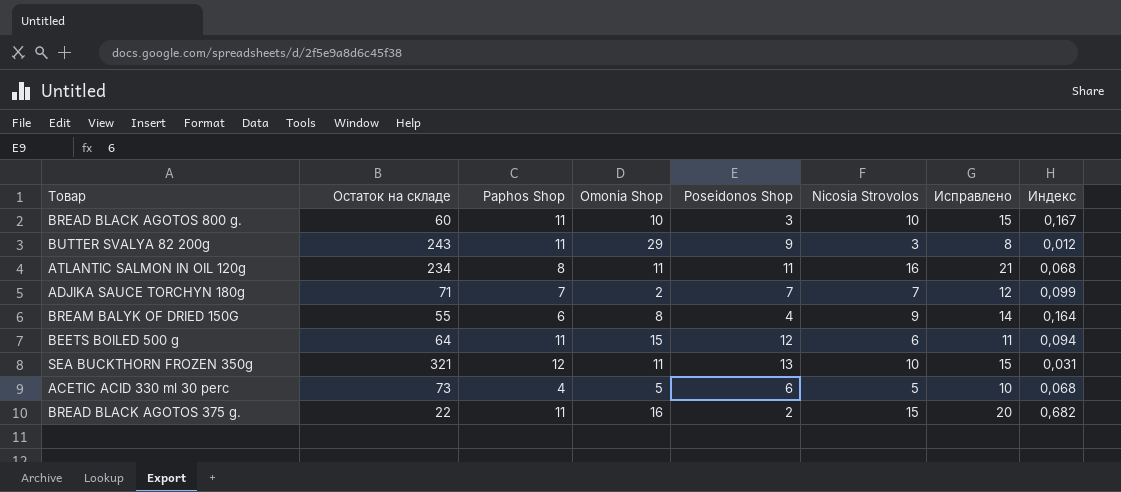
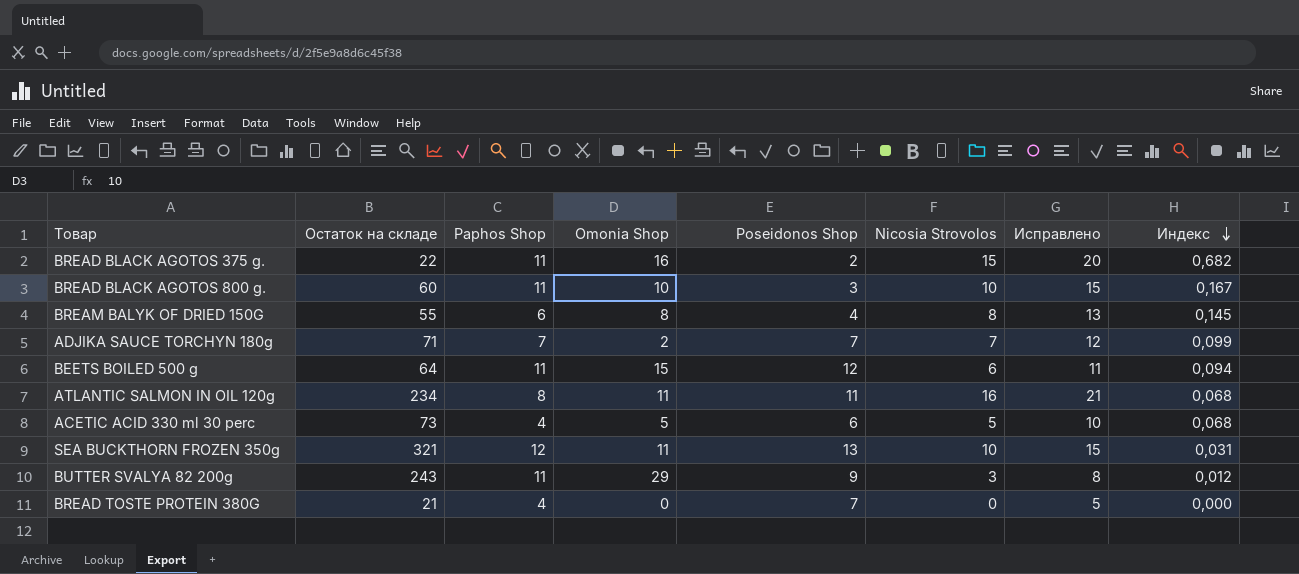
row order: none -> Индекс descending
BREAM BALYK OF DRIED 150G | Nicosia Strovolos: 9 -> 8
BREAM BALYK OF DRIED 150G | Исправлено: 14 -> 13
BREAM BALYK OF DRIED 150G | Индекс: 0,164 -> 0,145
row BREAD TOSTE PROTEIN 380G: none -> 21 | 4 | 0 | 7 | 0 | 5 | 0,000

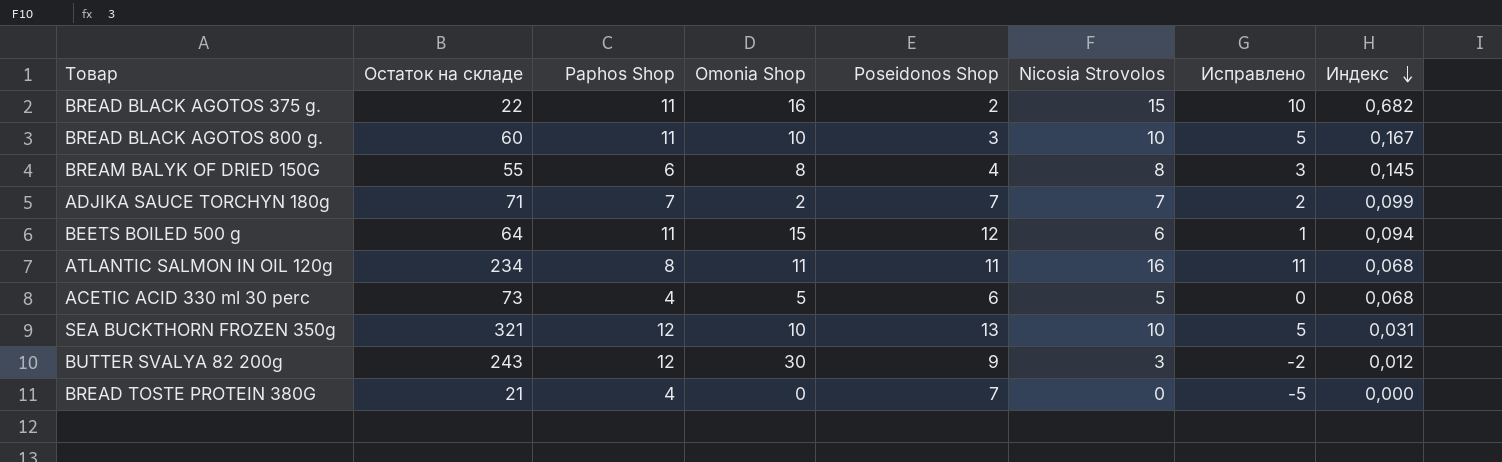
column Исправлено | formula: [Nicosia Strovolos] + 5 -> [Nicosia Strovolos] - 5
SEA BUCKTHORN FROZEN 350g | Omonia Shop: 11 -> 10
BUTTER SVALYA 82 200g | Paphos Shop: 11 -> 12
BUTTER SVALYA 82 200g | Omonia Shop: 29 -> 30

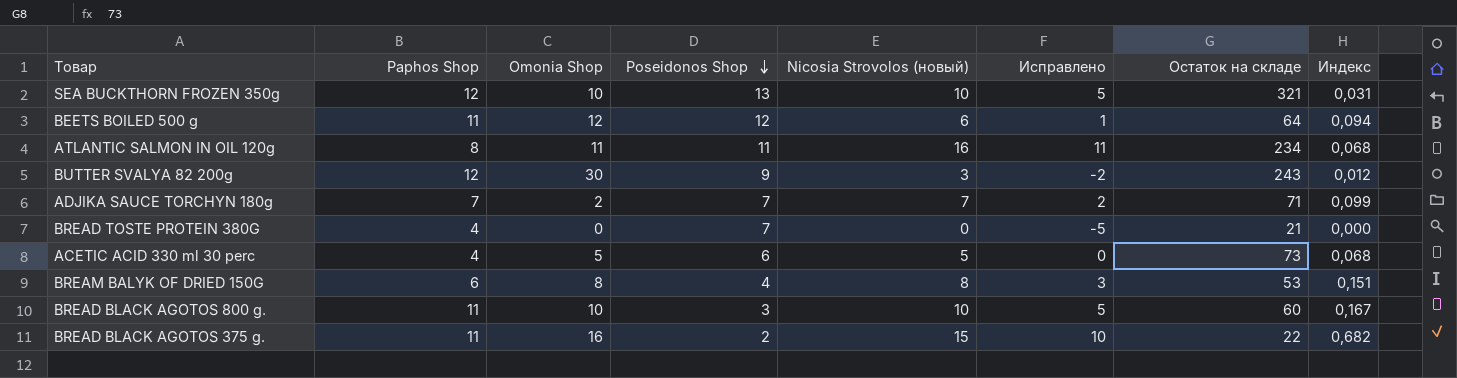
row order: Индекс descending -> Poseidonos Shop descending
column name: Nicosia Strovolos -> Nicosia Strovolos (новый)
column Остаток на складе | position: 2 -> 7
BEETS BOILED 500 g | Omonia Shop: 15 -> 12
BREAM BALYK OF DRIED 150G | Остаток на складе: 55 -> 53
BREAM BALYK OF DRIED 150G | Индекс: 0,145 -> 0,151

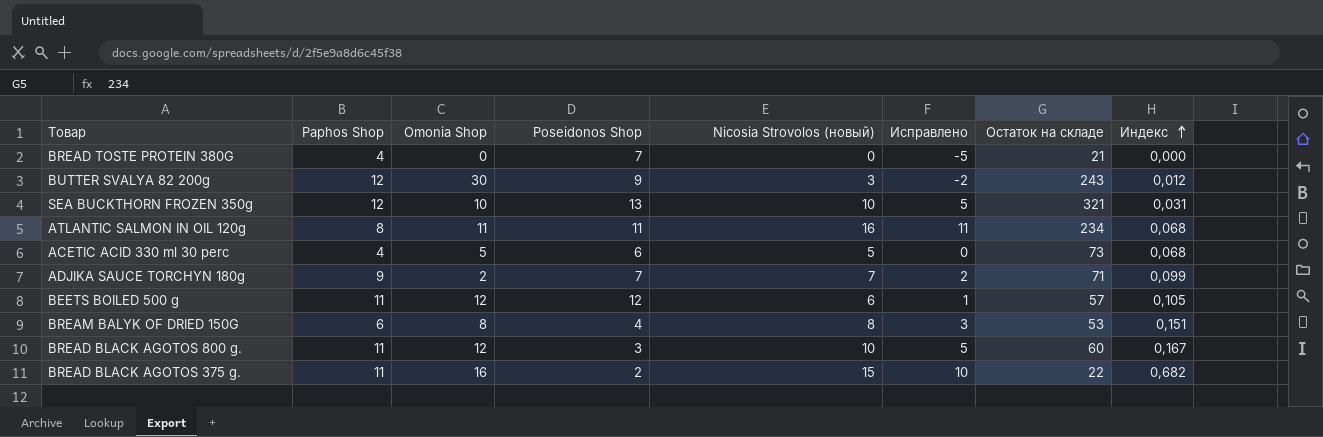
row order: Poseidonos Shop descending -> Индекс ascending
ADJIKA SAUCE TORCHYN 180g | Paphos Shop: 7 -> 9
BEETS BOILED 500 g | Остаток на складе: 64 -> 57
BEETS BOILED 500 g | Индекс: 0,094 -> 0,105
BREAD BLACK AGOTOS 800 g. | Omonia Shop: 10 -> 12

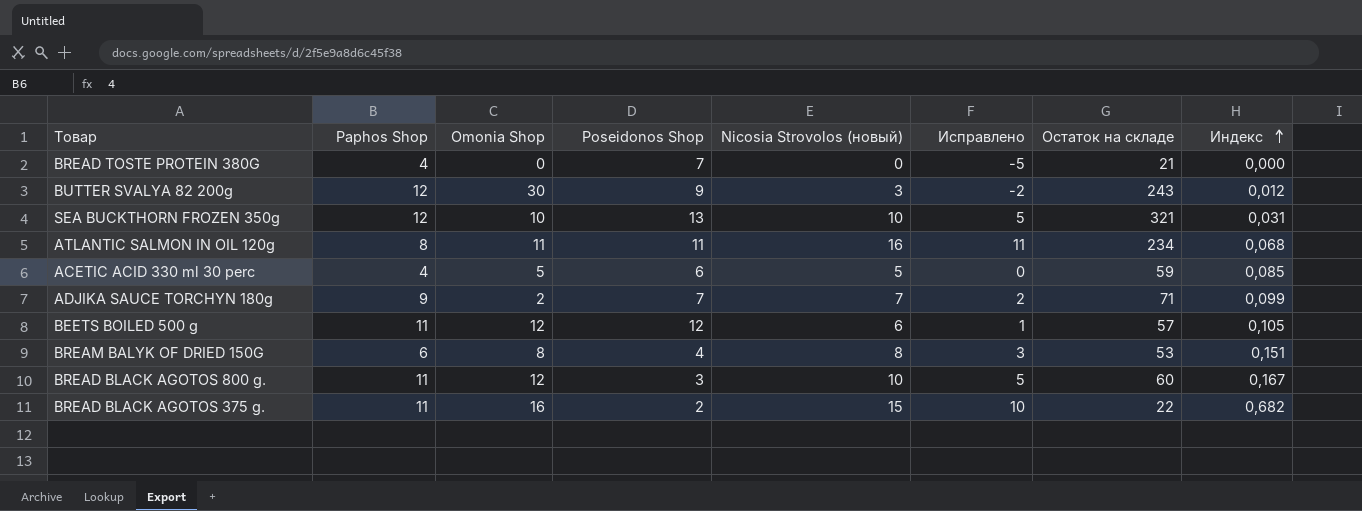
ACETIC ACID 330 ml 30 perc | Остаток на складе: 73 -> 59
ACETIC ACID 330 ml 30 perc | Индекс: 0,068 -> 0,085

